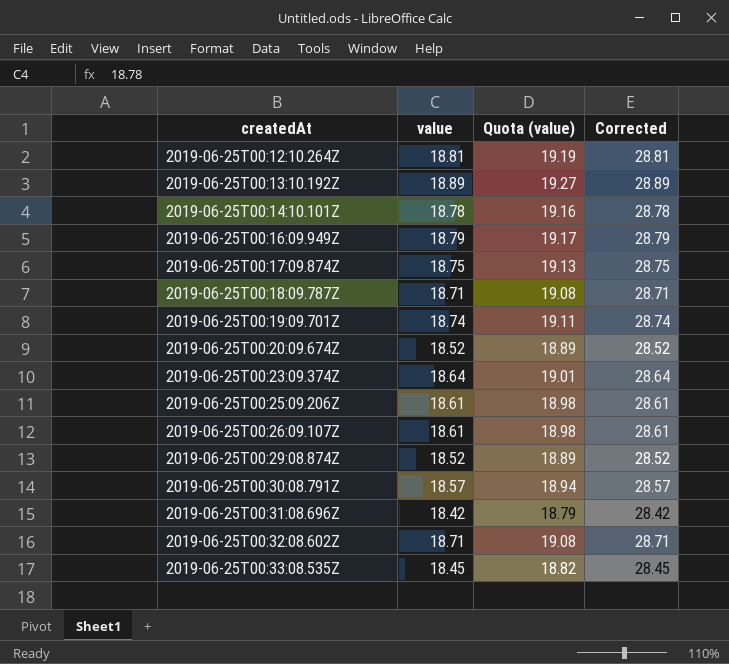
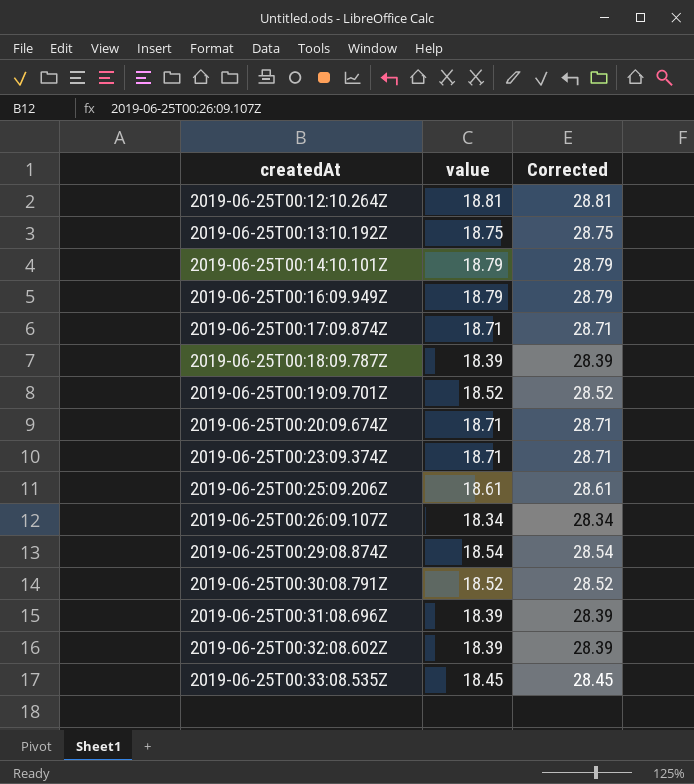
column Quota (value) | formula: [value] * 1.02 -> none
2019-06-25T00:13:10.192Z | value: 18.89 -> 18.75
2019-06-25T00:13:10.192Z | Corrected: 28.89 -> 28.75
2019-06-25T00:14:10.101Z | value: 18.78 -> 18.79
2019-06-25T00:14:10.101Z | Corrected: 28.78 -> 28.79
2019-06-25T00:17:09.874Z | value: 18.75 -> 18.71
2019-06-25T00:17:09.874Z | Corrected: 28.75 -> 28.71
2019-06-25T00:18:09.787Z | value: 18.71 -> 18.39
2019-06-25T00:18:09.787Z | Corrected: 28.71 -> 28.39
2019-06-25T00:19:09.701Z | value: 18.74 -> 18.52
2019-06-25T00:19:09.701Z | Corrected: 28.74 -> 28.52
2019-06-25T00:20:09.674Z | value: 18.52 -> 18.71
2019-06-25T00:20:09.674Z | Corrected: 28.52 -> 28.71
2019-06-25T00:23:09.374Z | value: 18.64 -> 18.71
2019-06-25T00:23:09.374Z | Corrected: 28.64 -> 28.71
2019-06-25T00:26:09.107Z | value: 18.61 -> 18.34
2019-06-25T00:26:09.107Z | Corrected: 28.61 -> 28.34
2019-06-25T00:29:08.874Z | value: 18.52 -> 18.54
2019-06-25T00:29:08.874Z | Corrected: 28.52 -> 28.54
2019-06-25T00:30:08.791Z | value: 18.57 -> 18.52
2019-06-25T00:30:08.791Z | Corrected: 28.57 -> 28.52
2019-06-25T00:31:08.696Z | value: 18.42 -> 18.39
2019-06-25T00:31:08.696Z | Corrected: 28.42 -> 28.39
2019-06-25T00:32:08.602Z | value: 18.71 -> 18.39
2019-06-25T00:32:08.602Z | Corrected: 28.71 -> 28.39

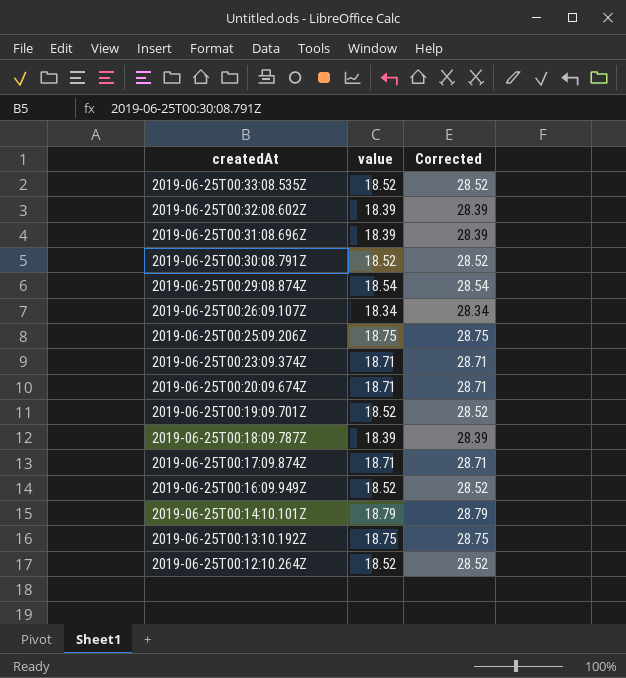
row order: createdAt ascending -> createdAt descending
2019-06-25T00:33:08.535Z | value: 18.45 -> 18.52
2019-06-25T00:33:08.535Z | Corrected: 28.45 -> 28.52
2019-06-25T00:25:09.206Z | value: 18.61 -> 18.75
2019-06-25T00:25:09.206Z | Corrected: 28.61 -> 28.75
2019-06-25T00:16:09.949Z | value: 18.79 -> 18.52
2019-06-25T00:16:09.949Z | Corrected: 28.79 -> 28.52
2019-06-25T00:12:10.264Z | value: 18.81 -> 18.52
2019-06-25T00:12:10.264Z | Corrected: 28.81 -> 28.52

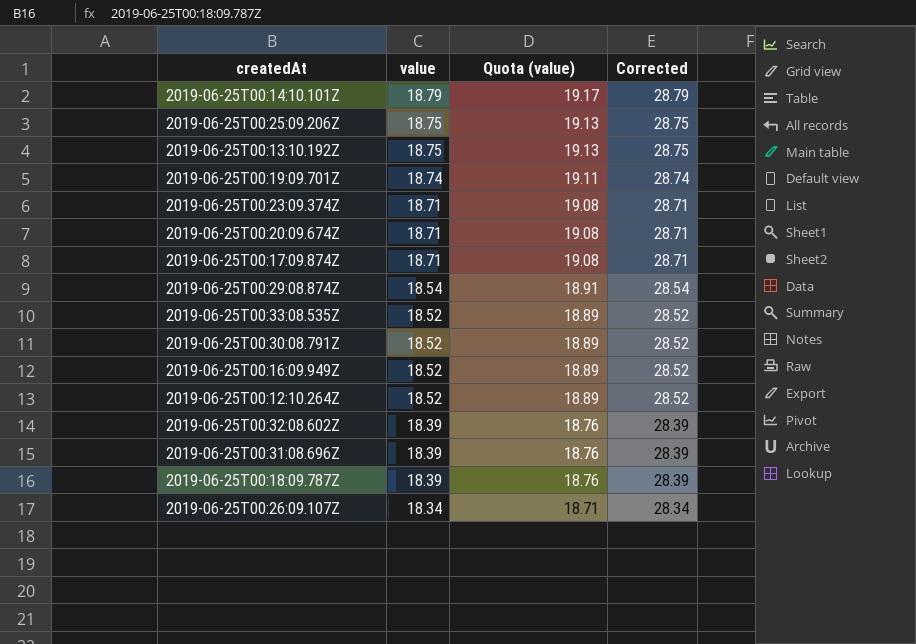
row order: createdAt descending -> value descending
column Quota (value) | formula: none -> [value] * 1.02
2019-06-25T00:19:09.701Z | value: 18.52 -> 18.74
2019-06-25T00:19:09.701Z | Corrected: 28.52 -> 28.74

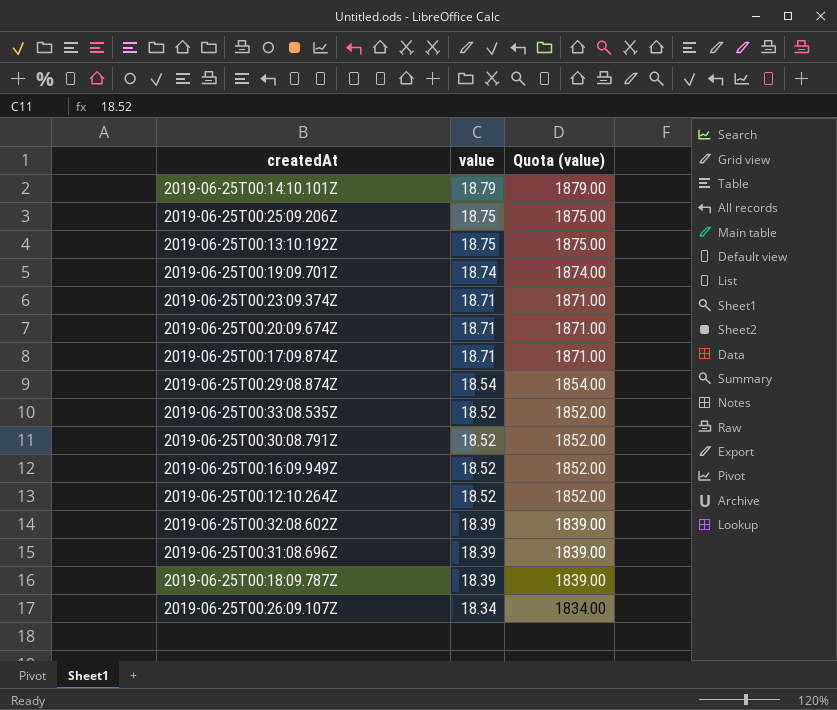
column Corrected | formula: [value] + 10 -> none
column Quota (value) | formula: [value] * 1.02 -> [value] * 100

